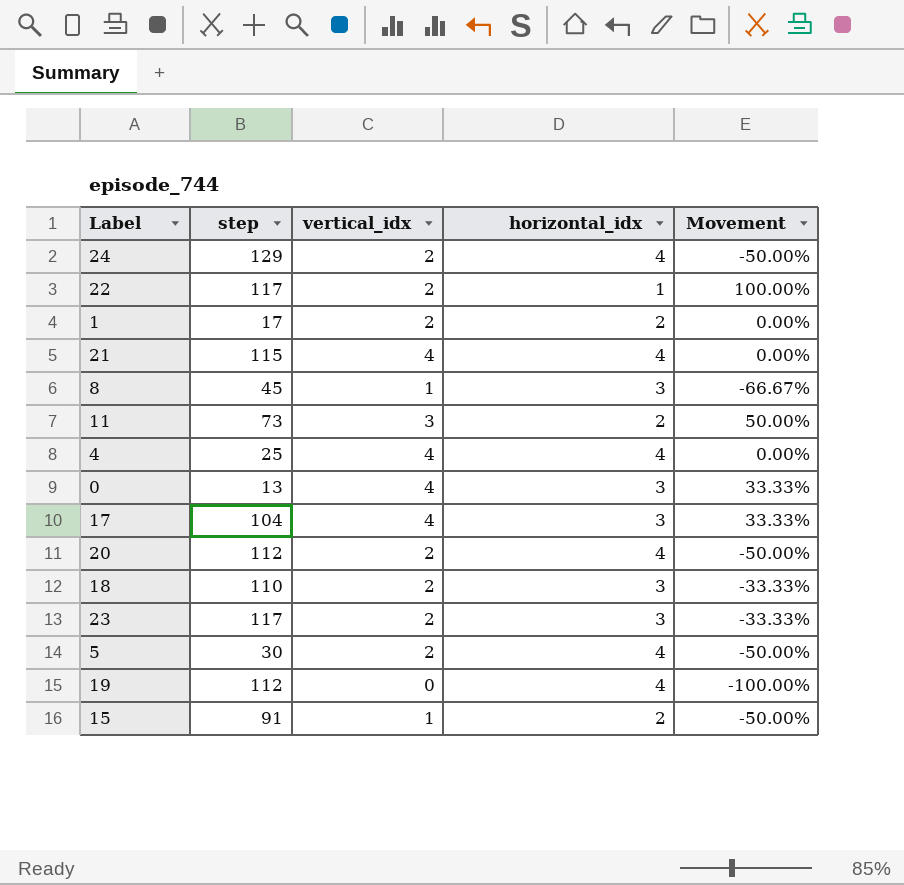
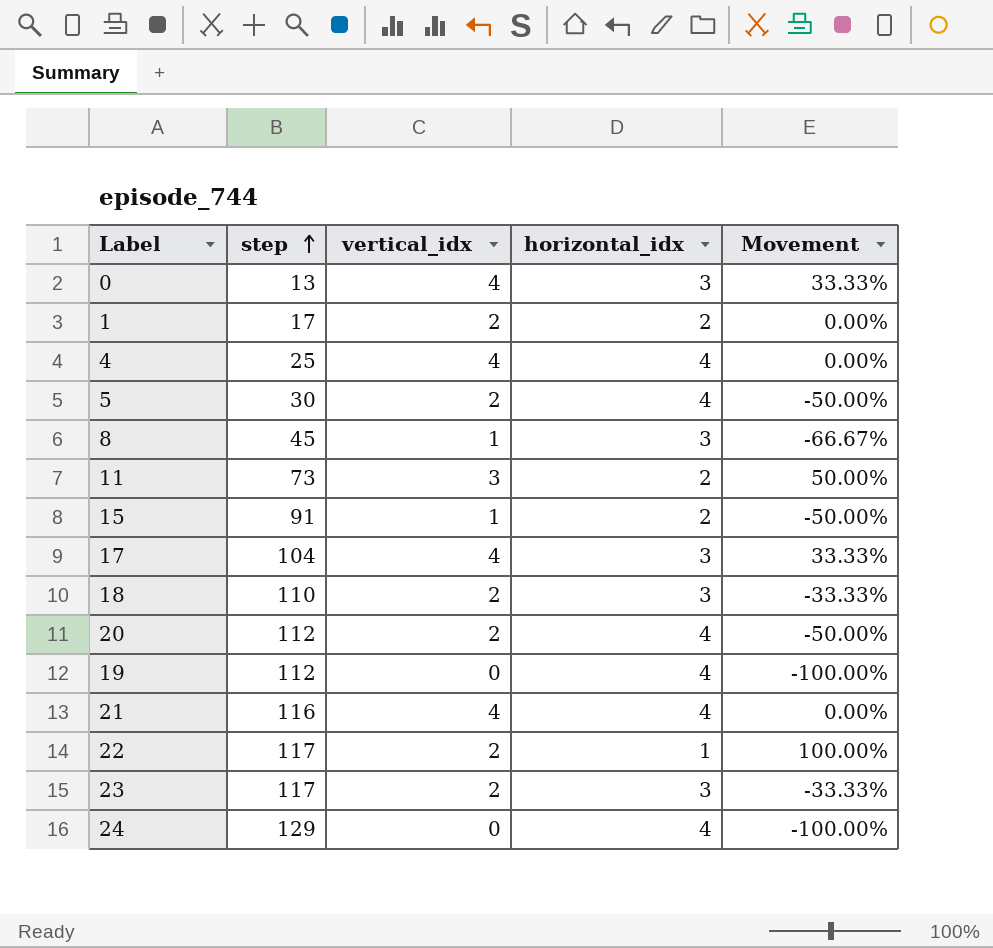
row order: none -> step ascending
21 | step: 115 -> 116
24 | vertical_idx: 2 -> 0
24 | Movement: -50.00% -> -100.00%

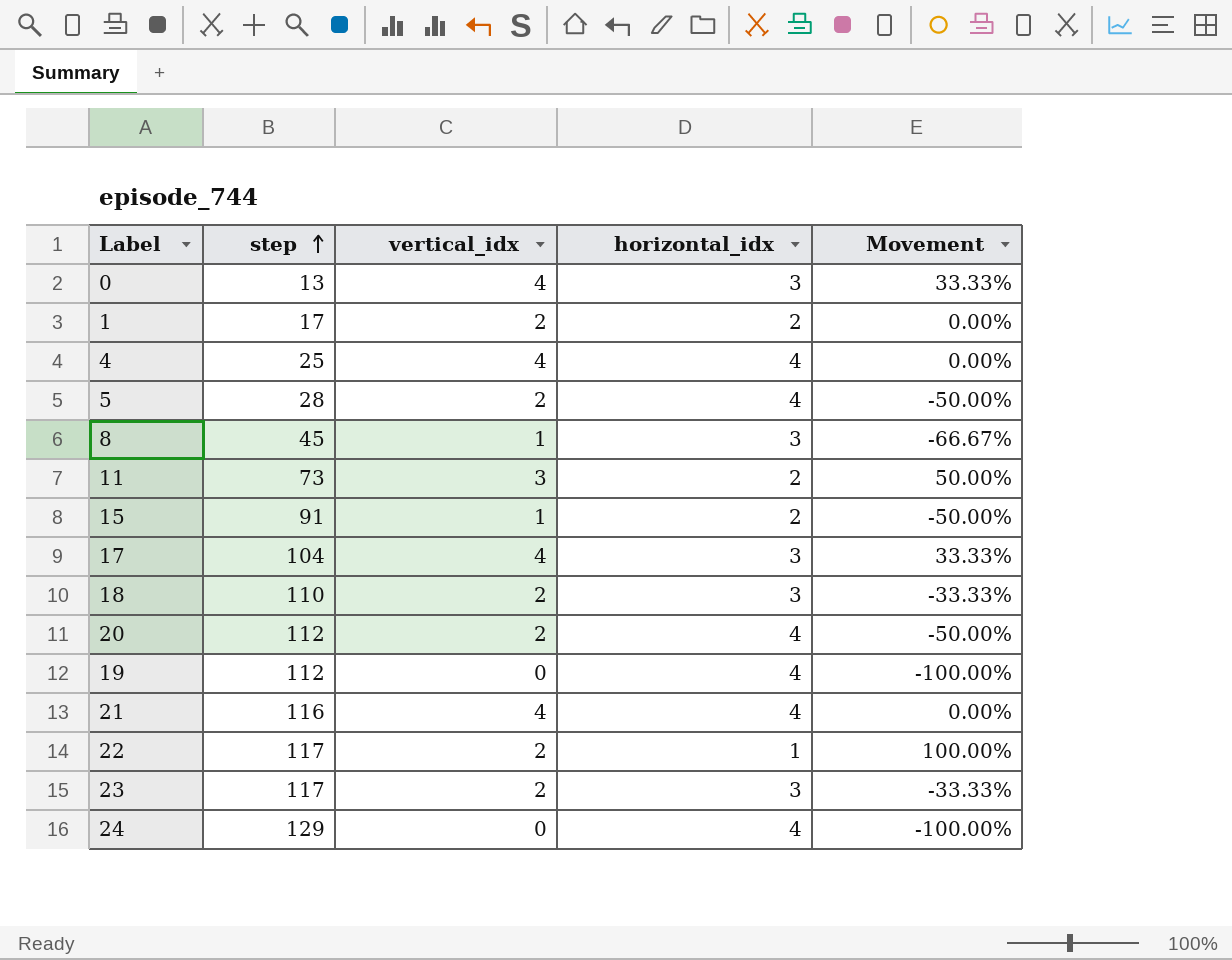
5 | step: 30 -> 28

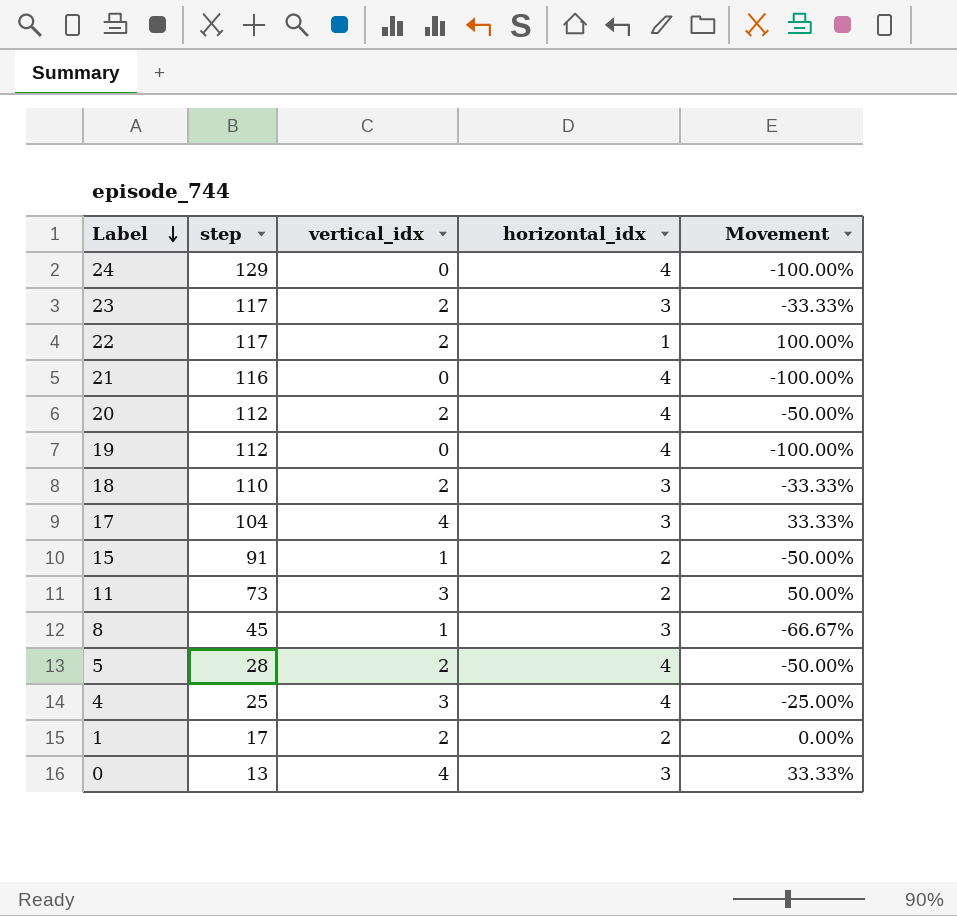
row order: step ascending -> Label descending
21 | vertical_idx: 4 -> 0
21 | Movement: 0.00% -> -100.00%
4 | vertical_idx: 4 -> 3
4 | Movement: 0.00% -> -25.00%

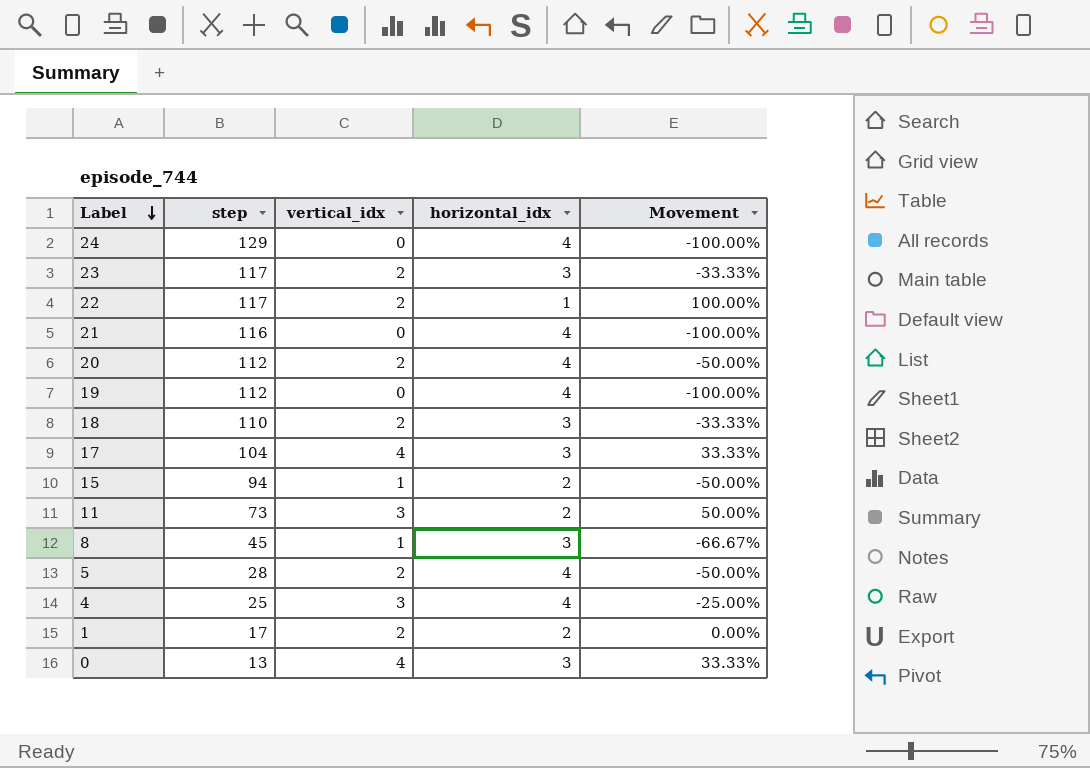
15 | step: 91 -> 94

